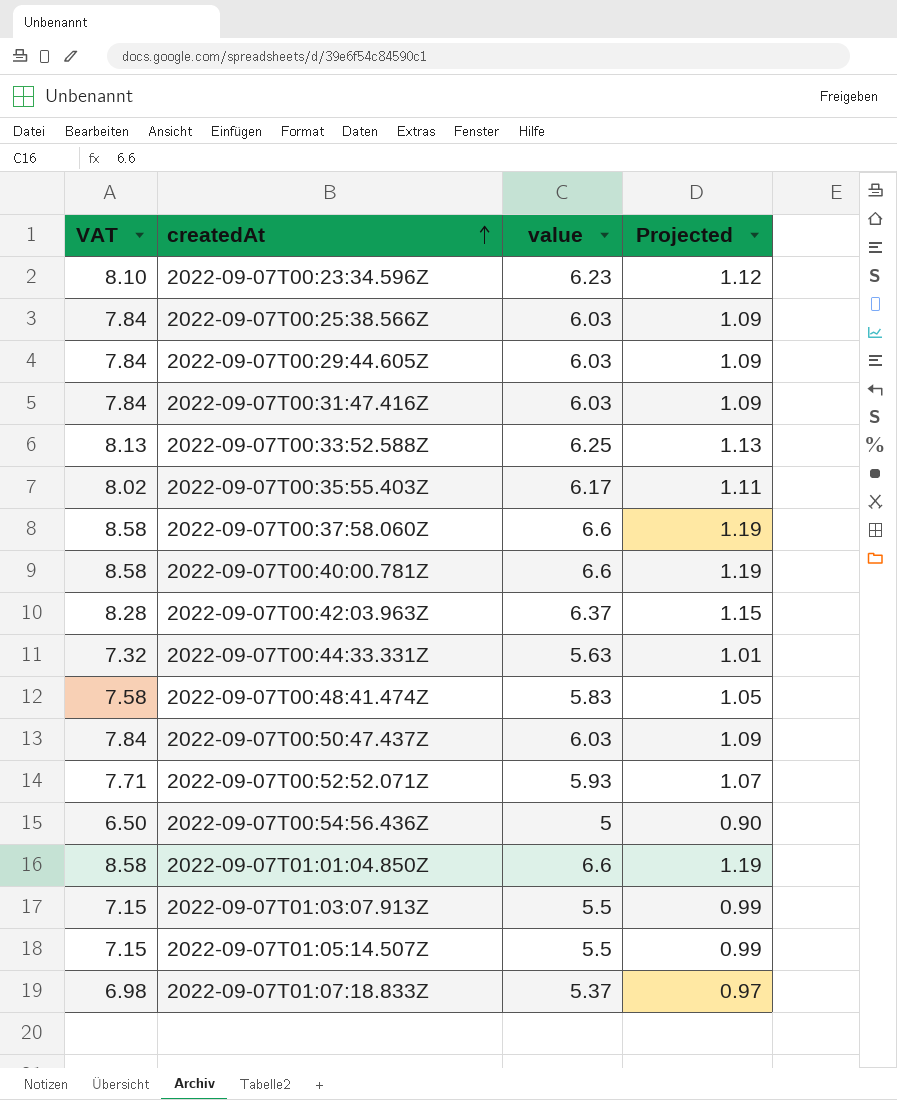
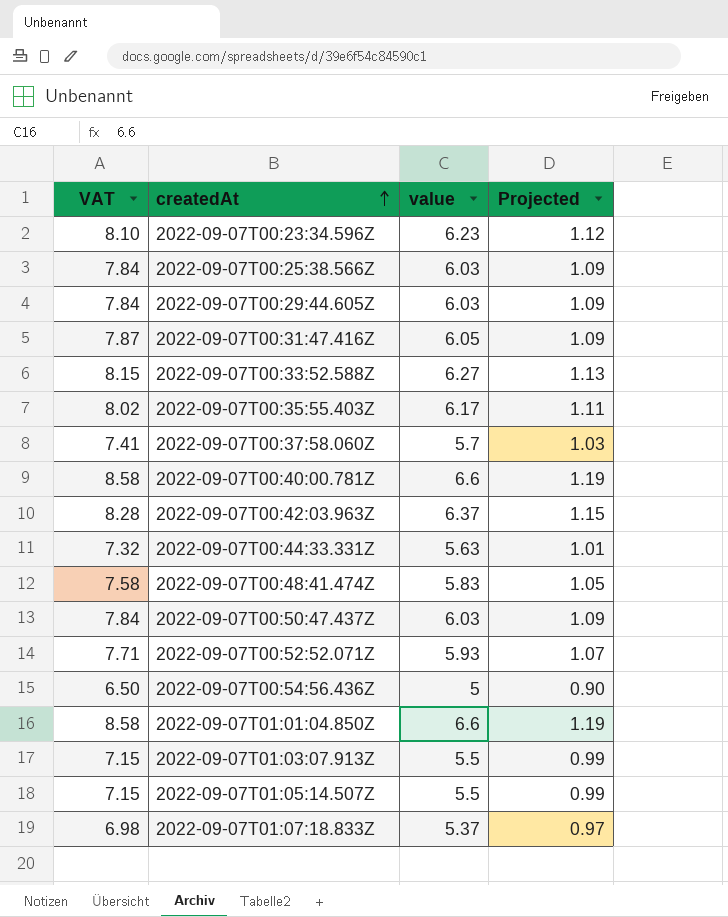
2022-09-07T00:31:47.416Z | VAT: 7.84 -> 7.87
2022-09-07T00:31:47.416Z | value: 6.03 -> 6.05
2022-09-07T00:33:52.588Z | VAT: 8.13 -> 8.15
2022-09-07T00:33:52.588Z | value: 6.25 -> 6.27
2022-09-07T00:37:58.060Z | VAT: 8.58 -> 7.41
2022-09-07T00:37:58.060Z | value: 6.6 -> 5.7
2022-09-07T00:37:58.060Z | Projected: 1.19 -> 1.03

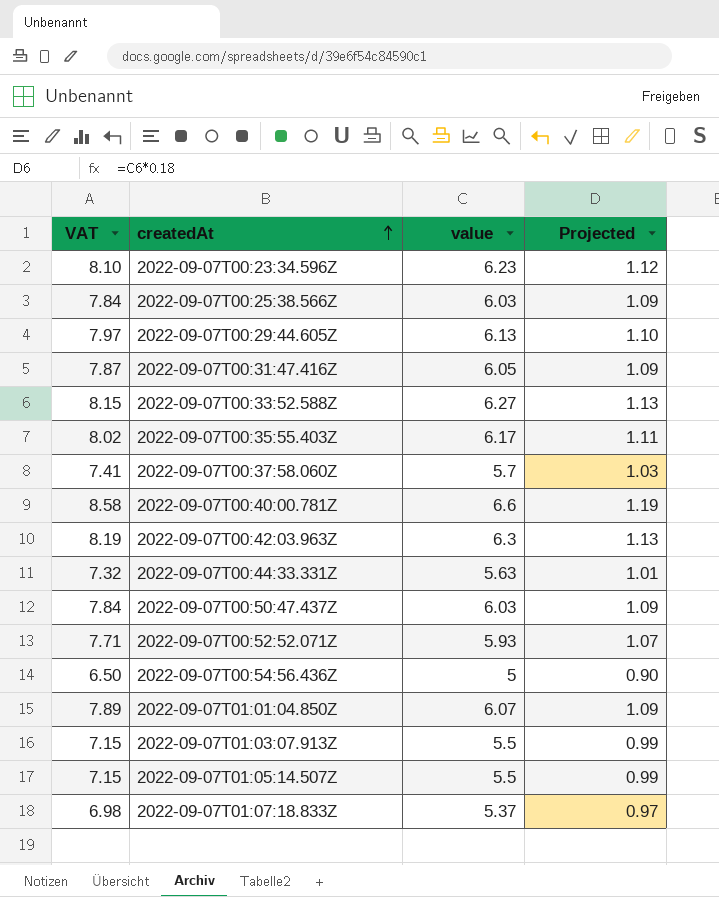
row 2022-09-07T00:48:41.474Z: 7.58 | 5.83 | 1.05 -> none
2022-09-07T00:29:44.605Z | VAT: 7.84 -> 7.97
2022-09-07T00:29:44.605Z | value: 6.03 -> 6.13
2022-09-07T00:29:44.605Z | Projected: 1.09 -> 1.10
2022-09-07T00:42:03.963Z | VAT: 8.28 -> 8.19
2022-09-07T00:42:03.963Z | value: 6.37 -> 6.3
2022-09-07T00:42:03.963Z | Projected: 1.15 -> 1.13
2022-09-07T01:01:04.850Z | VAT: 8.58 -> 7.89
2022-09-07T01:01:04.850Z | value: 6.6 -> 6.07
2022-09-07T01:01:04.850Z | Projected: 1.19 -> 1.09

